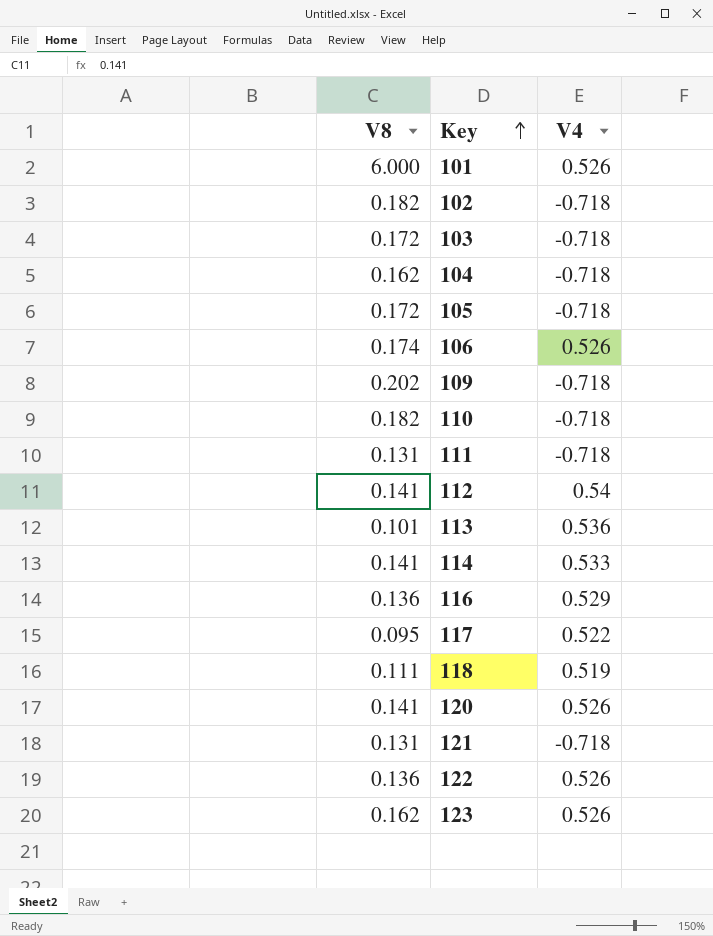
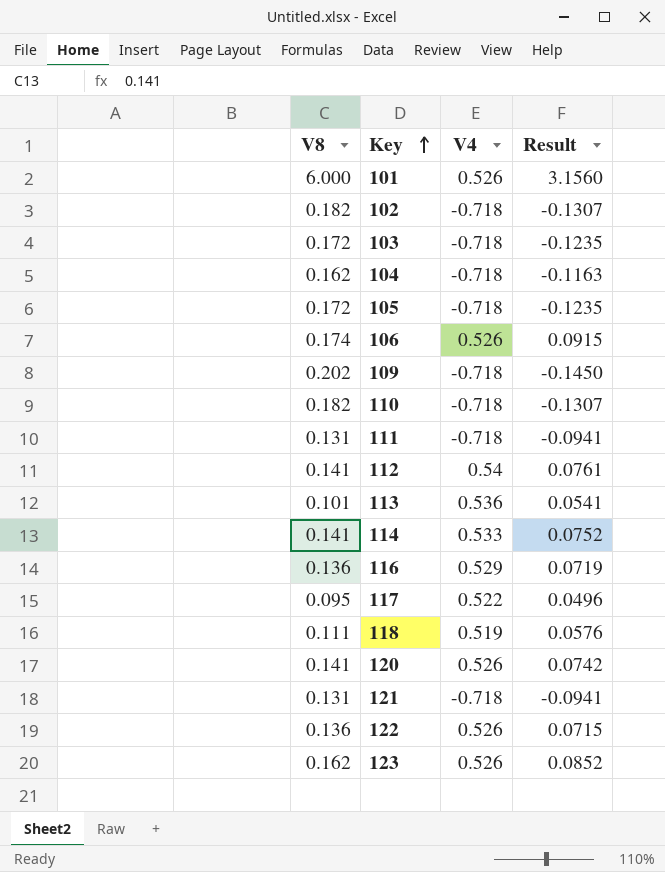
column Result | formula: none -> [V8] * [V4]

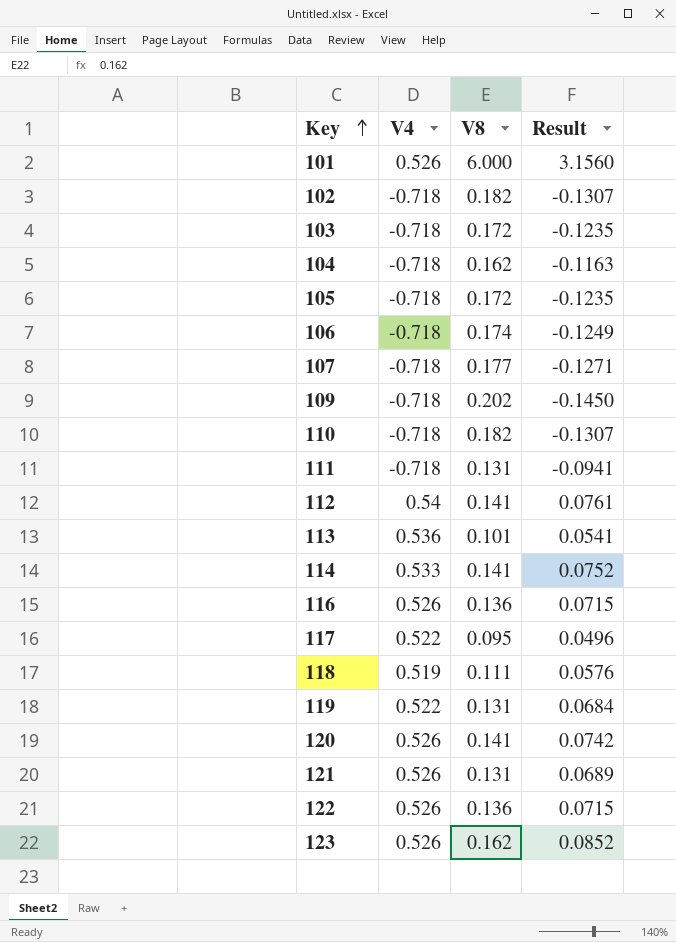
column V8 | position: 1 -> 3
106 | V4: 0.526 -> -0.718
106 | Result: 0.0915 -> -0.1249
row 107: none -> -0.718 | 0.177 | -0.1271
116 | V4: 0.529 -> 0.526
116 | Result: 0.0719 -> 0.0715
row 119: none -> 0.522 | 0.131 | 0.0684
121 | V4: -0.718 -> 0.526
121 | Result: -0.0941 -> 0.0689

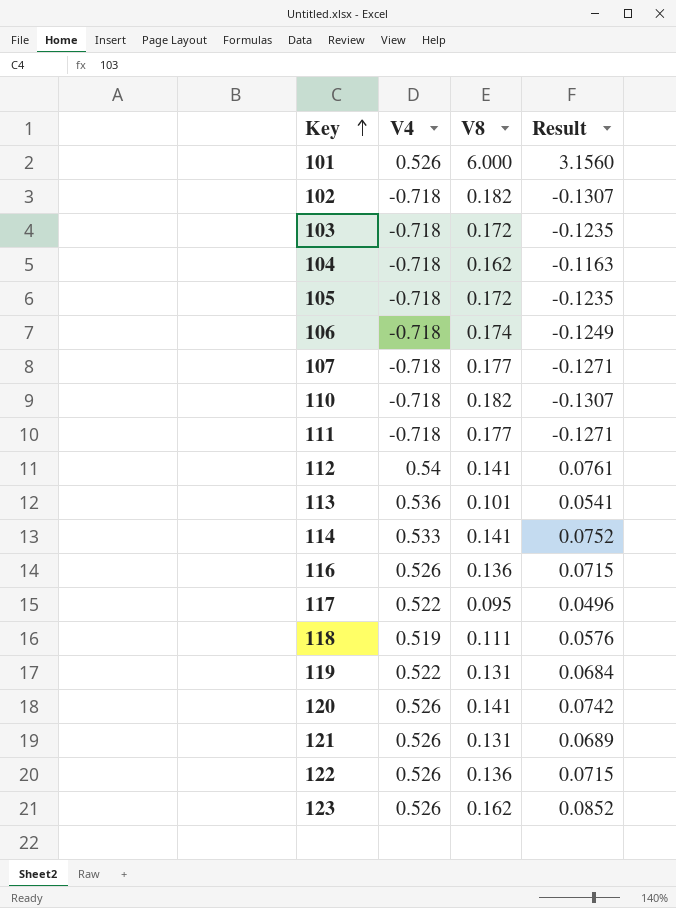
row 109: -0.718 | 0.202 | -0.1450 -> none
111 | V8: 0.131 -> 0.177
111 | Result: -0.0941 -> -0.1271

